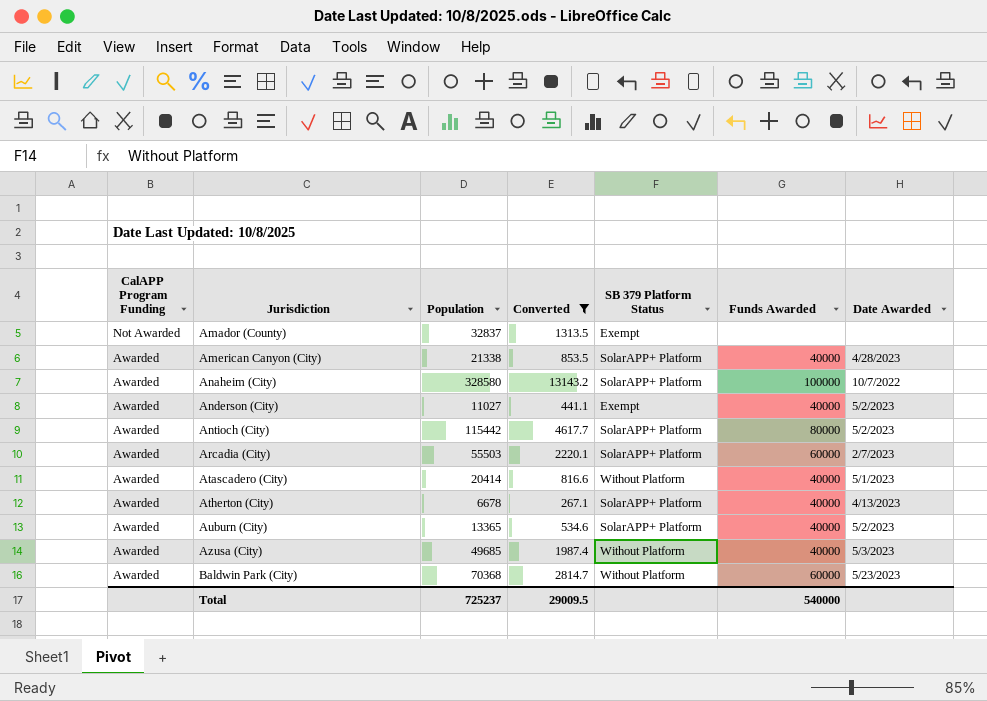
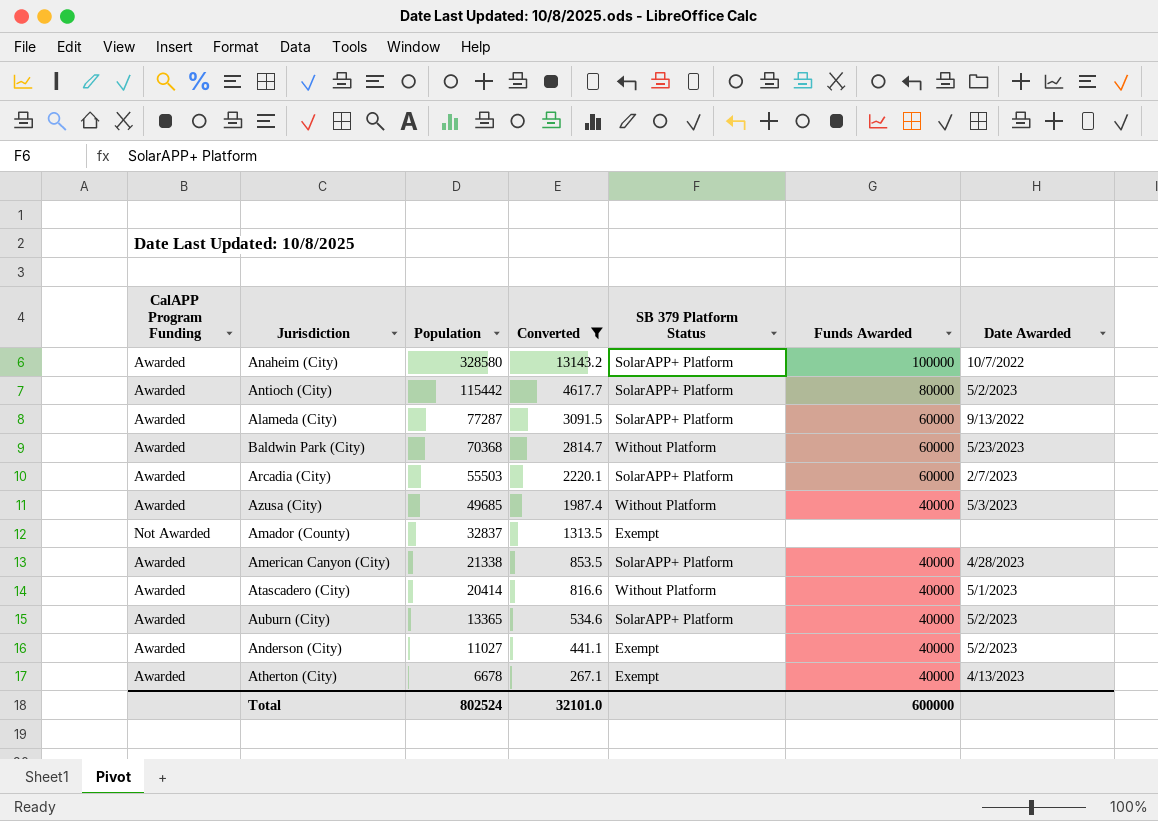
row order: CalAPP Program Funding descending -> Population descending
row Alameda (City): none -> Awarded | 77287 | 3091.5 | SolarAPP+ Platform | 60000 | 9/13/2022
Atherton (City) | SB 379 Platform Status: SolarAPP+ Platform -> Exempt
Total | Population: 725237 -> 802524
Total | Converted: 29009.5 -> 32101.0
Total | Funds Awarded: 540000 -> 600000

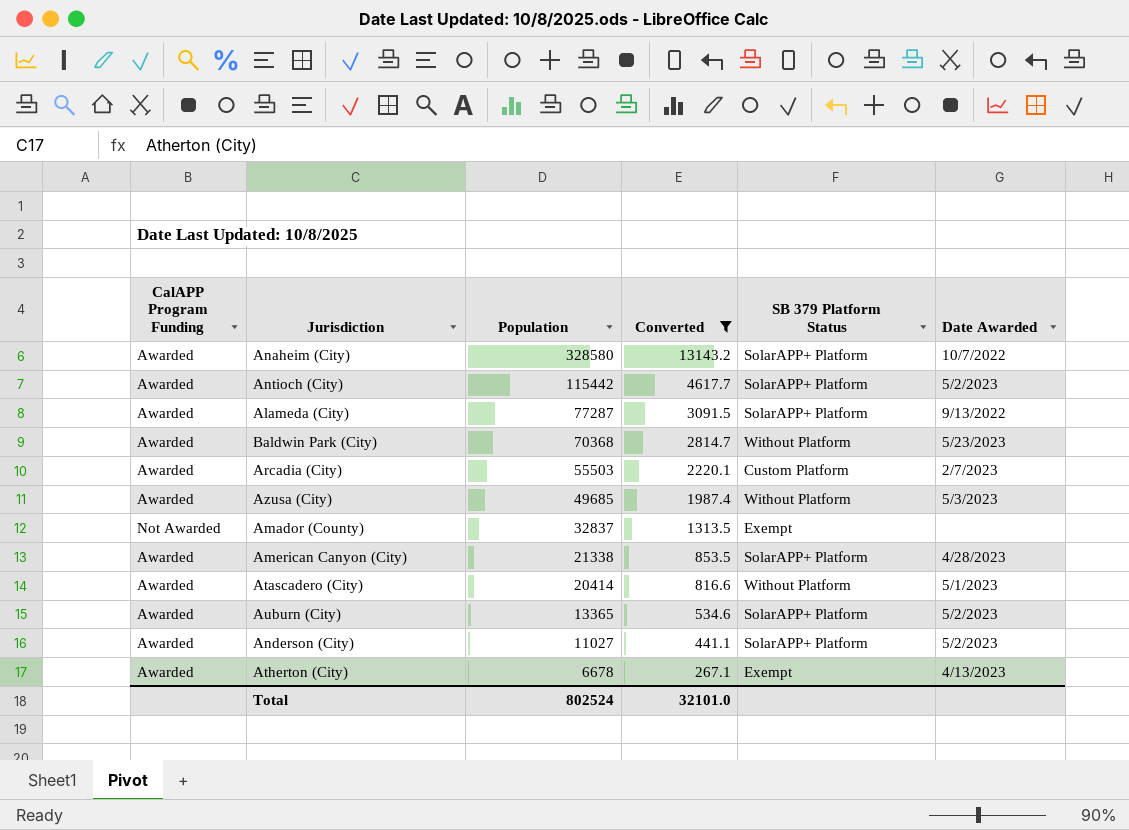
column Funds Awarded | position: 6 -> none
Arcadia (City) | SB 379 Platform Status: SolarAPP+ Platform -> Custom Platform
Anderson (City) | SB 379 Platform Status: Exempt -> SolarAPP+ Platform

